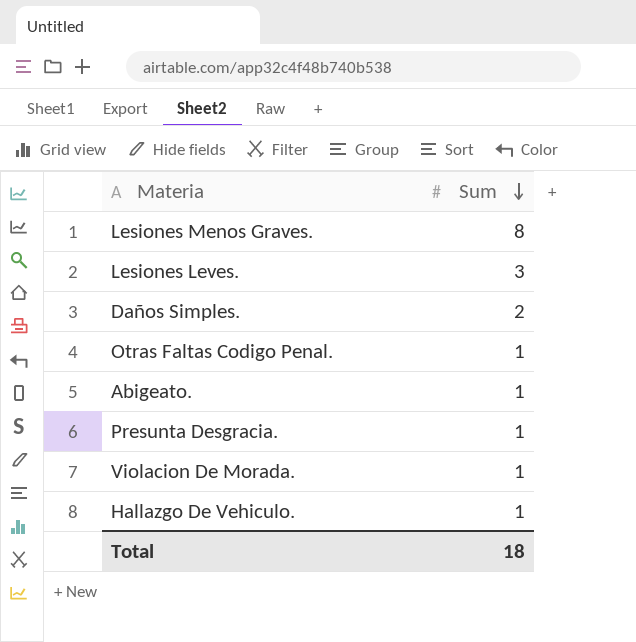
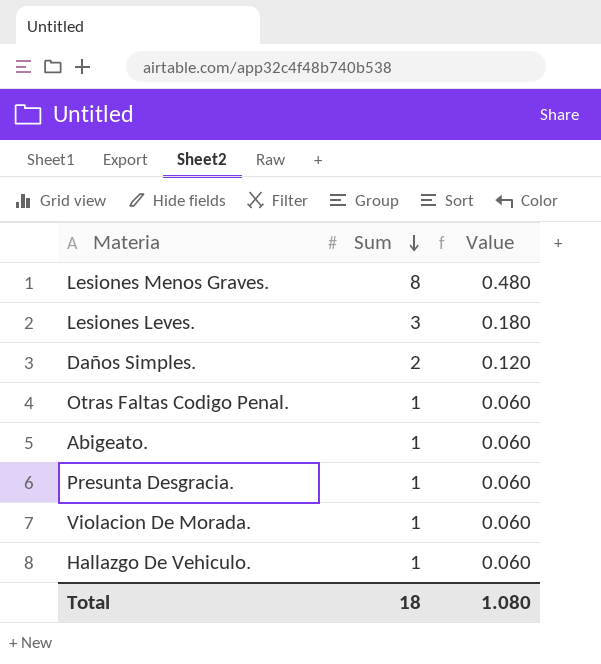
column Value | formula: none -> [Sum] * 0.06

